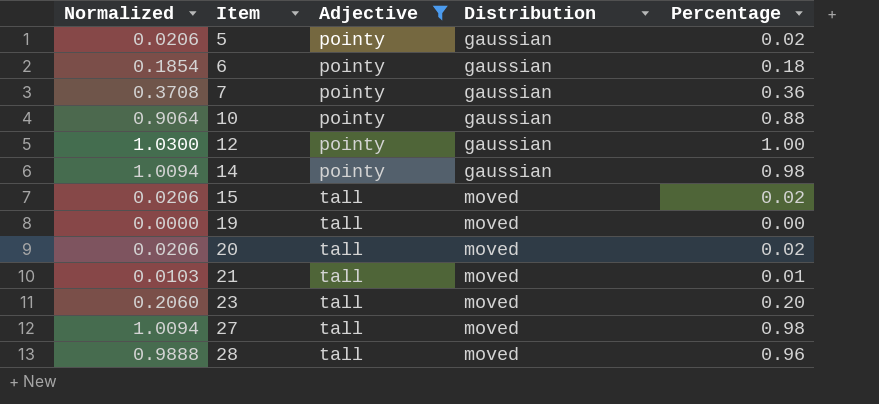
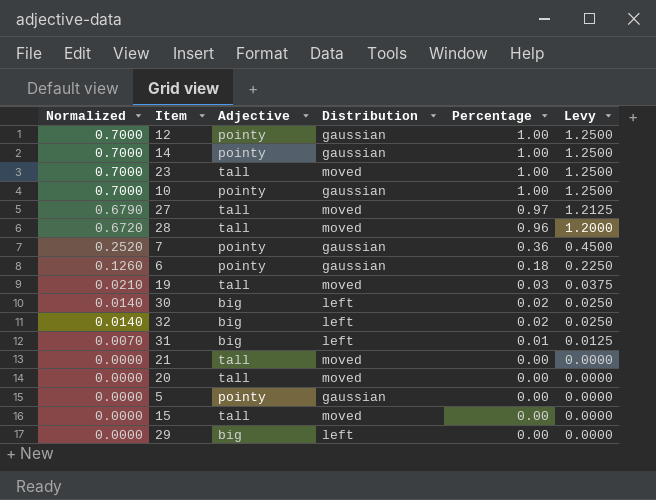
filter: Adjective != big -> none
row order: Item ascending -> Normalized descending
column Normalized | formula: [Percentage] * 1.03 -> [Percentage] * 0.7
column Levy | formula: none -> [Percentage] * 1.25
14 | Percentage: 0.98 -> 1.00
23 | Percentage: 0.20 -> 1.00
10 | Percentage: 0.88 -> 1.00
27 | Percentage: 0.98 -> 0.97
19 | Percentage: 0.00 -> 0.03
21 | Percentage: 0.01 -> 0.00
20 | Percentage: 0.02 -> 0.00
5 | Percentage: 0.02 -> 0.00
15 | Percentage: 0.02 -> 0.00

